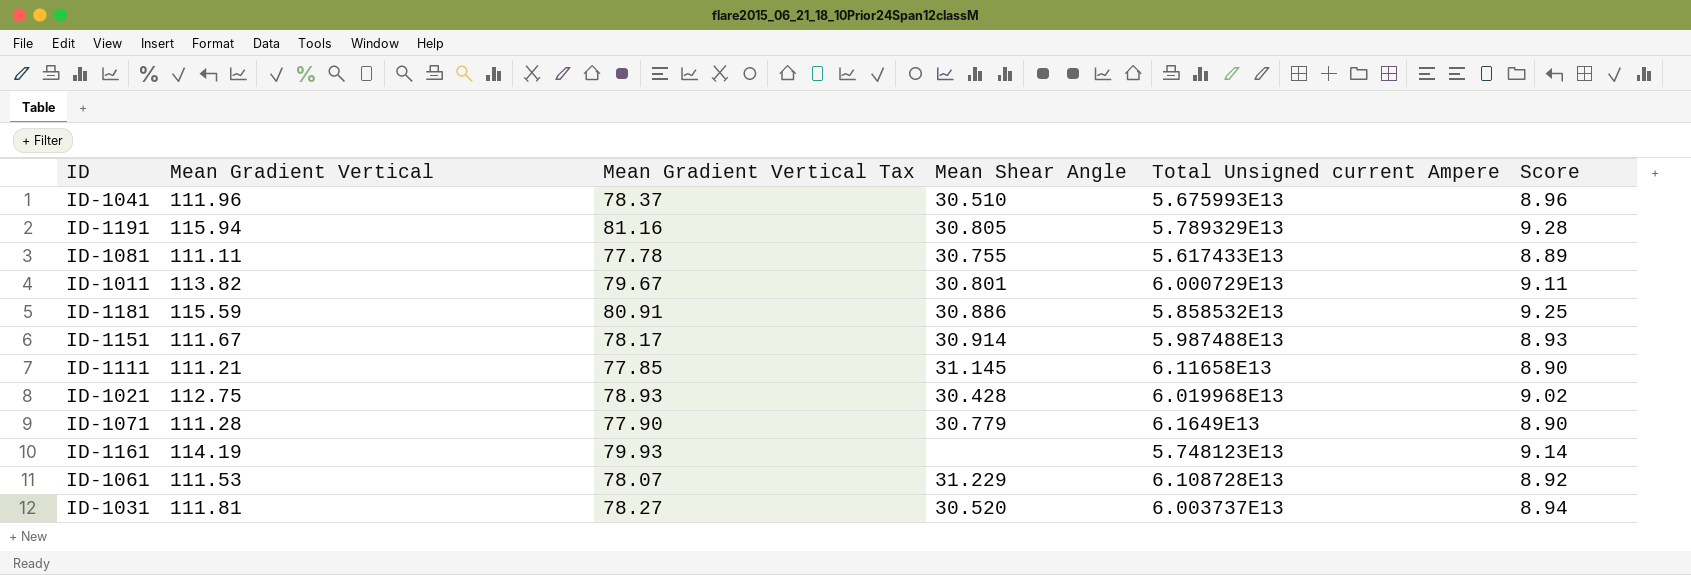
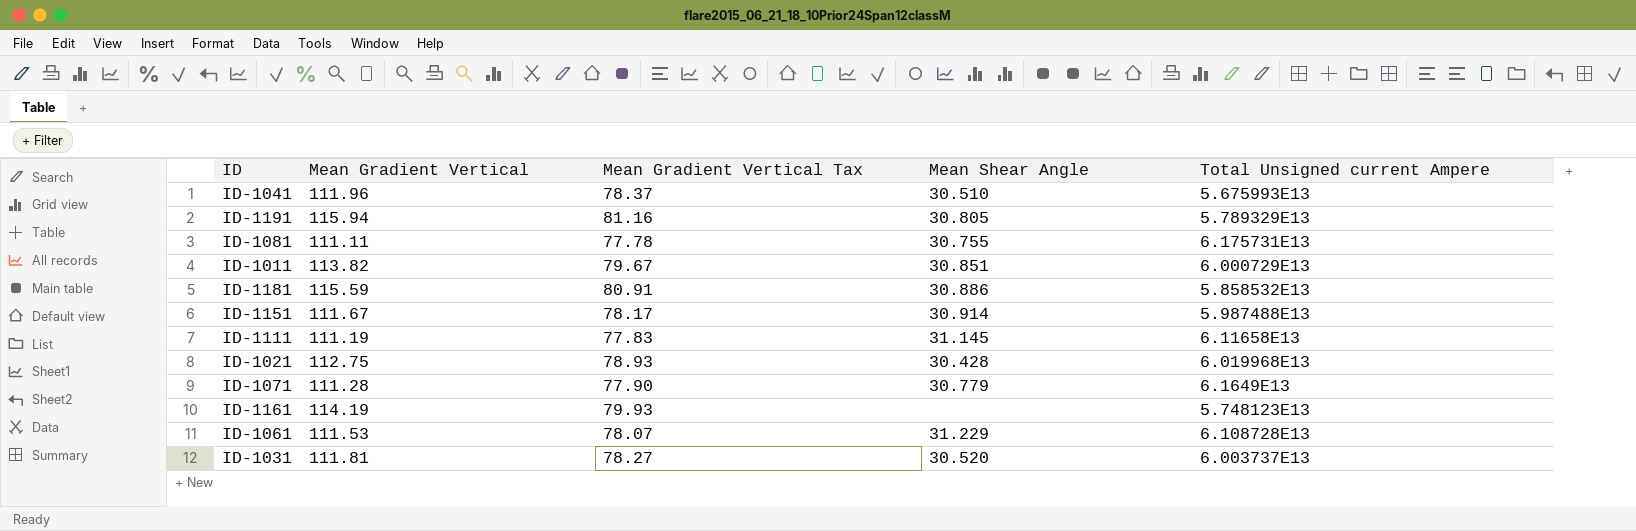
column Score | formula: [Mean Gradient Vertical] * 0.08 -> none
ID-1081 | Total Unsigned current Ampere: 5.617433E13 -> 6.175731E13
ID-1011 | Mean Shear Angle: 30.801 -> 30.851
ID-1111 | Mean Gradient Vertical: 111.21 -> 111.19
ID-1111 | Mean Gradient Vertical Tax: 77.85 -> 77.83

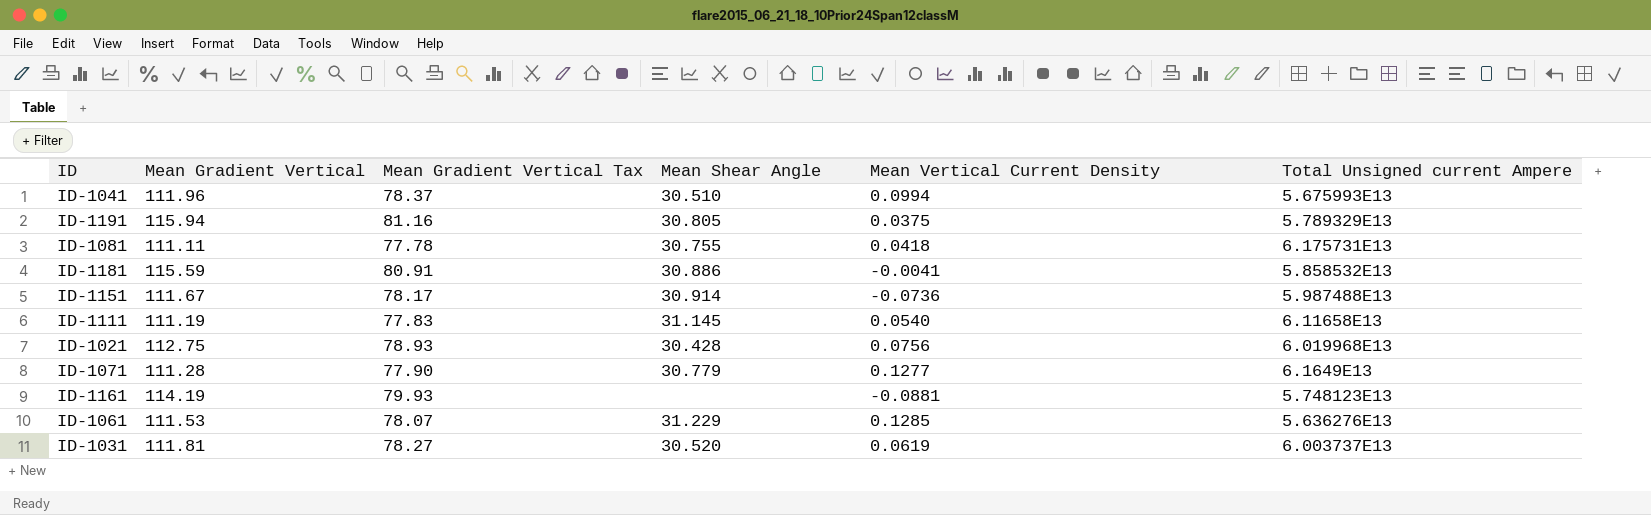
column Mean Vertical Current Density | position: none -> 5
row ID-1011: 113.82 | 79.67 | 30.851 | 6.000729E13 -> none
ID-1061 | Total Unsigned current Ampere: 6.108728E13 -> 5.636276E13

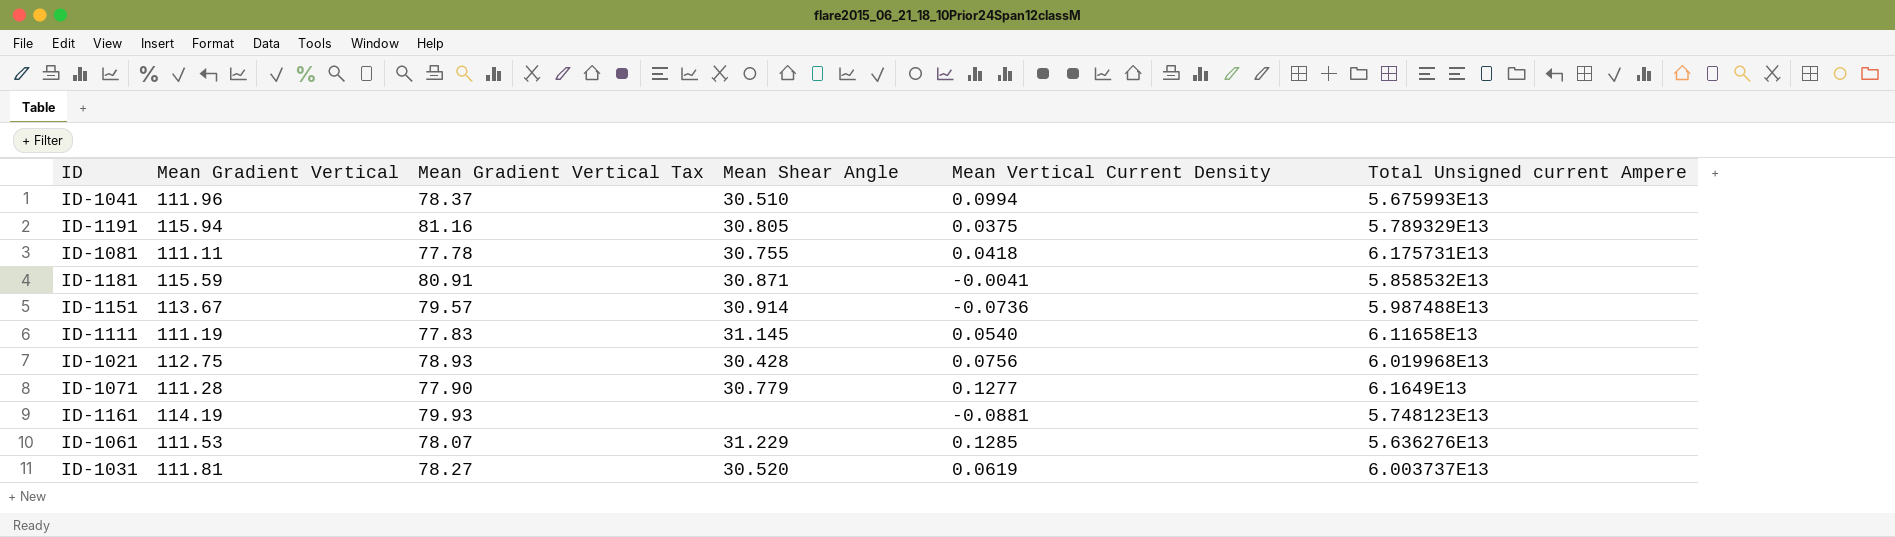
ID-1181 | Mean Shear Angle: 30.886 -> 30.871
ID-1151 | Mean Gradient Vertical: 111.67 -> 113.67
ID-1151 | Mean Gradient Vertical Tax: 78.17 -> 79.57

